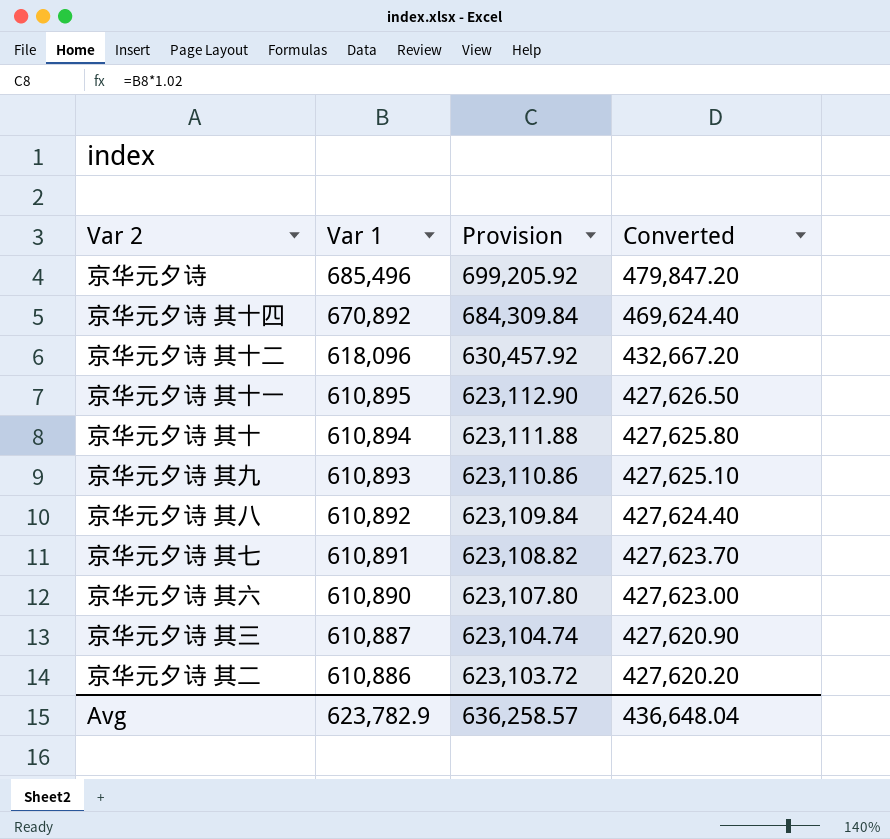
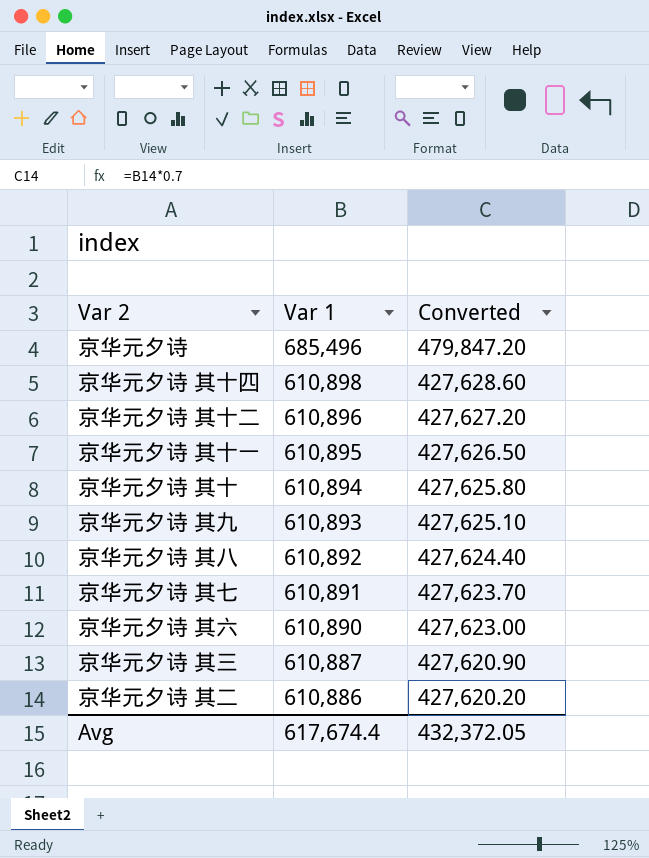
column Provision | formula: [Var 1] * 1.02 -> none
京华元夕诗 其十四 | Var 1: 670,892 -> 610,898
京华元夕诗 其十四 | Converted: 469,624.40 -> 427,628.60
京华元夕诗 其十二 | Var 1: 618,096 -> 610,896
京华元夕诗 其十二 | Converted: 432,667.20 -> 427,627.20
Avg | Var 1: 623,782.9 -> 617,674.4
Avg | Converted: 436,648.04 -> 432,372.05

